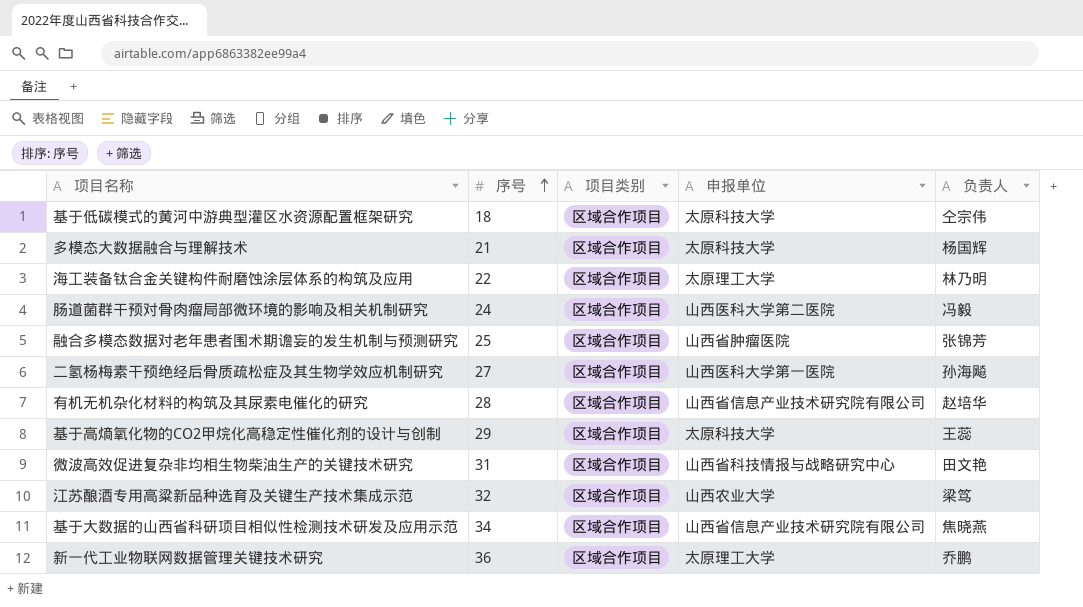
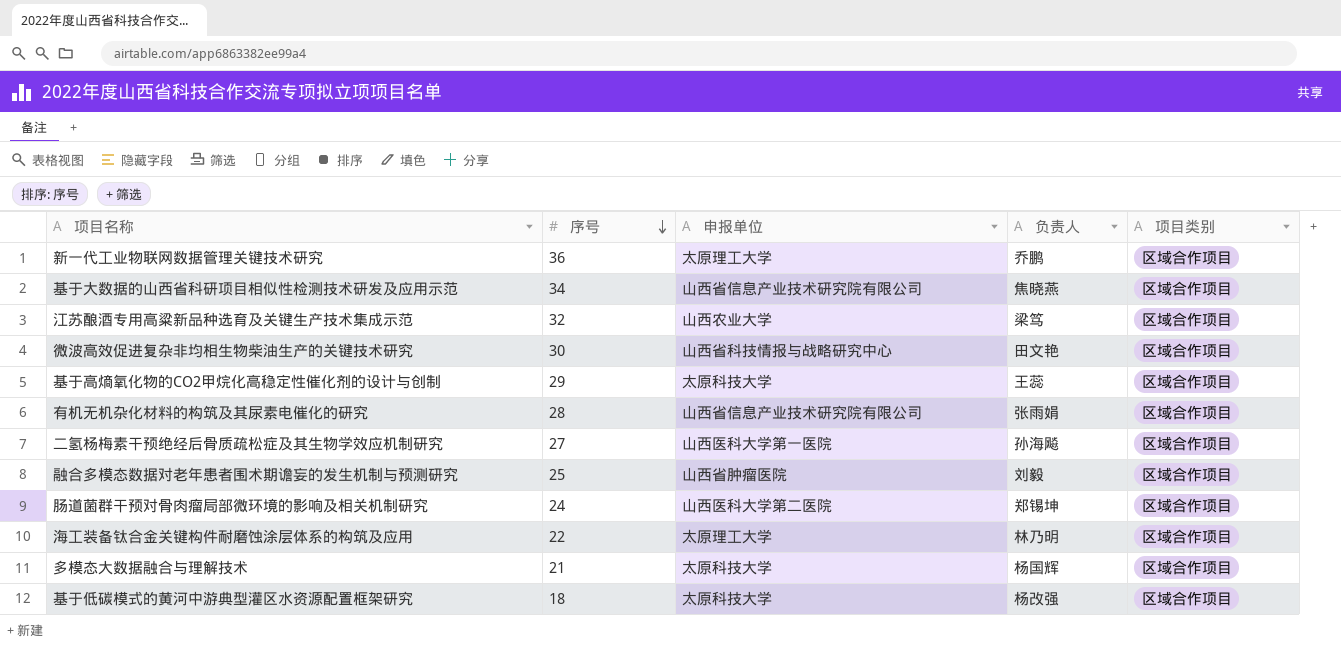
row order: 序号 ascending -> 序号 descending
column 项目类别 | position: 3 -> 5
微波高效促进复杂非均相生物柴油生产的关键技术研究 | 序号: 31 -> 30
有机无机杂化材料的构筑及其尿素电催化的研究 | 负责人: 赵培华 -> 张雨娟
融合多模态数据对老年患者围术期谵妄的发生机制与预测研究 | 负责人: 张锦芳 -> 刘毅
肠道菌群干预对骨肉瘤局部微环境的影响及相关机制研究 | 负责人: 冯毅 -> 郑锡坤
基于低碳模式的黄河中游典型灌区水资源配置框架研究 | 负责人: 仝宗伟 -> 杨改强

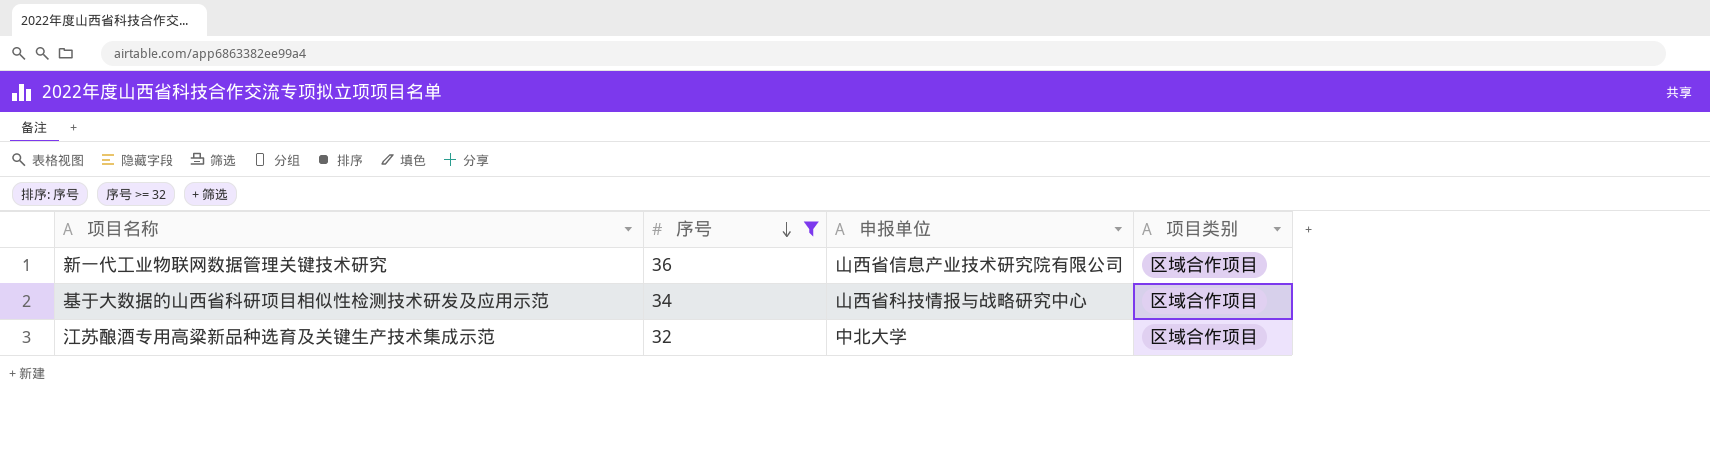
filter: none -> 序号 >= 32
column 负责人 | position: 4 -> none
新一代工业物联网数据管理关键技术研究 | 申报单位: 太原理工大学 -> 山西省信息产业技术研究院有限公司
基于大数据的山西省科研项目相似性检测技术研发及应用示范 | 申报单位: 山西省信息产业技术研究院有限公司 -> 山西省科技情报与战略研究中心
江苏酿酒专用高粱新品种选育及关键生产技术集成示范 | 申报单位: 山西农业大学 -> 中北大学

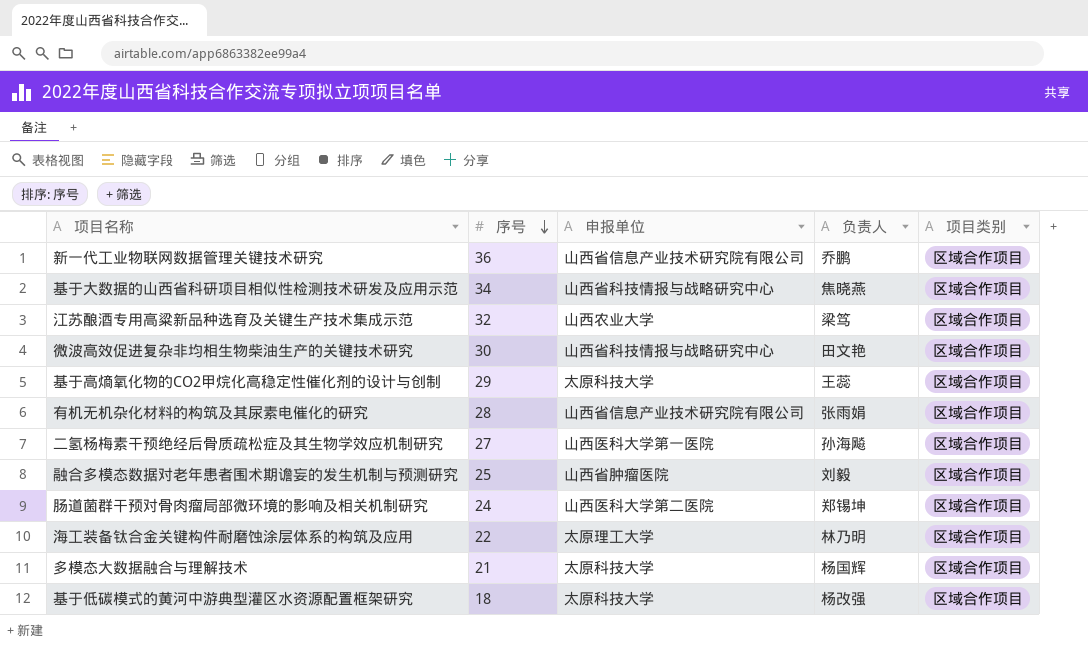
filter: 序号 >= 32 -> none
column 负责人 | position: none -> 4
江苏酿酒专用高粱新品种选育及关键生产技术集成示范 | 申报单位: 中北大学 -> 山西农业大学

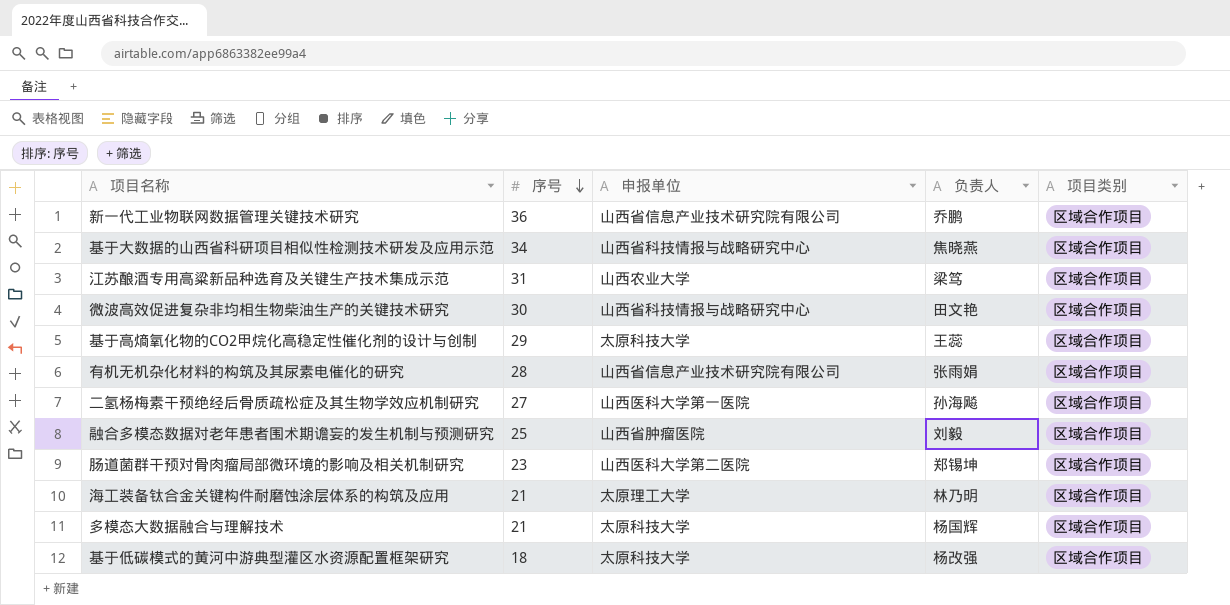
江苏酿酒专用高粱新品种选育及关键生产技术集成示范 | 序号: 32 -> 31
肠道菌群干预对骨肉瘤局部微环境的影响及相关机制研究 | 序号: 24 -> 23
海工装备钛合金关键构件耐磨蚀涂层体系的构筑及应用 | 序号: 22 -> 21

